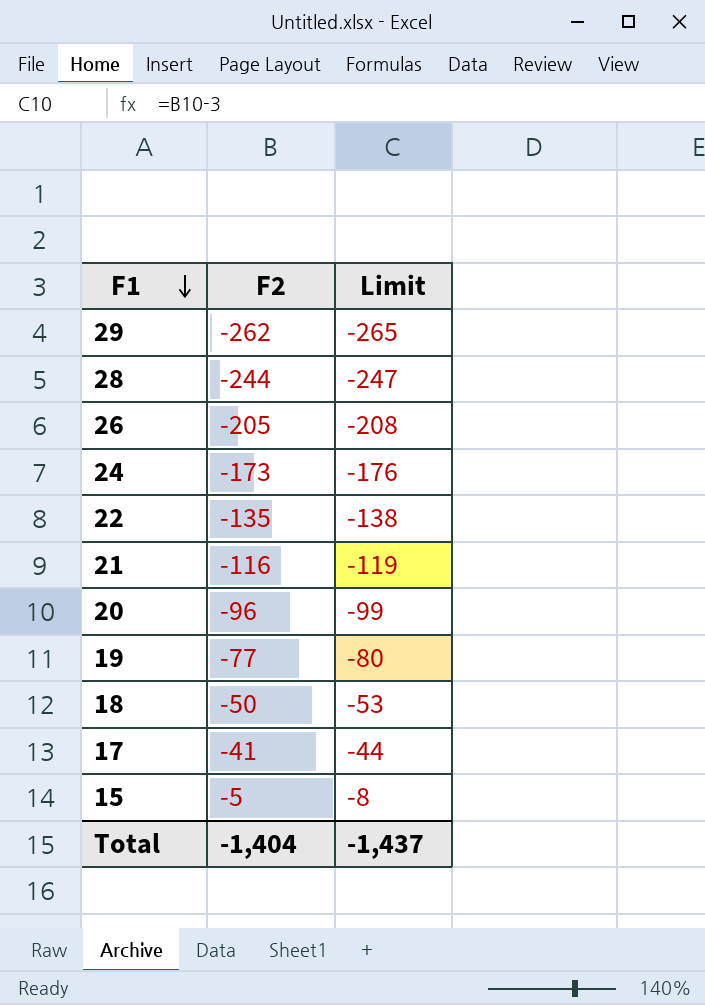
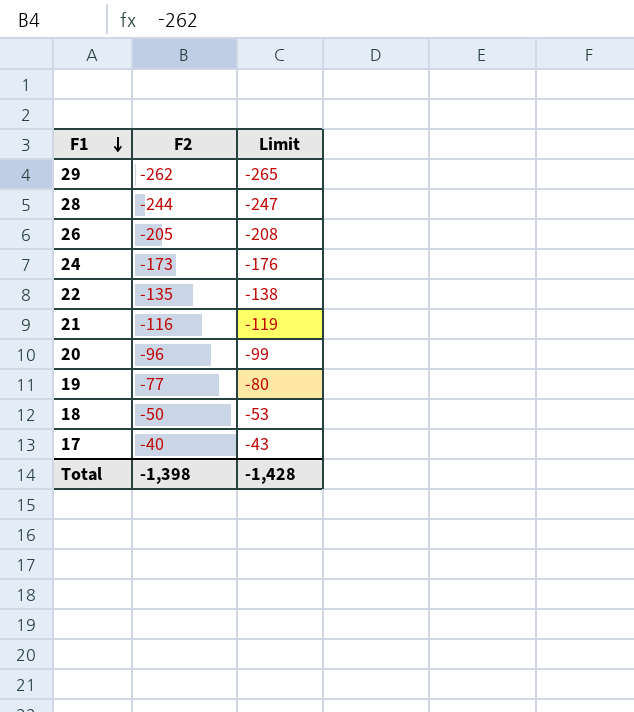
row 15: -5 | -8 -> none
17 | F2: -41 -> -40
17 | Limit: -44 -> -43
Total | F2: -1,404 -> -1,398
Total | Limit: -1,437 -> -1,428

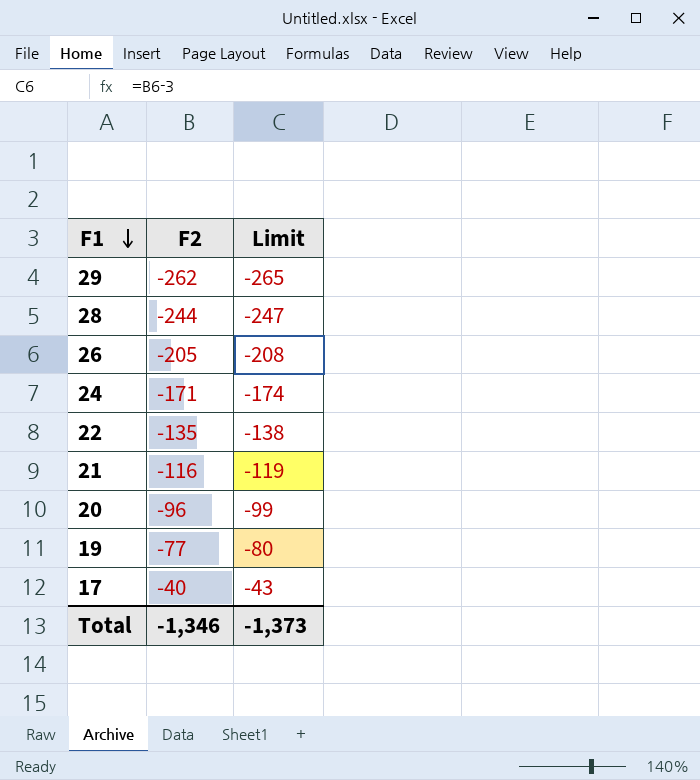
row 18: -50 | -53 -> none
24 | F2: -173 -> -171
24 | Limit: -176 -> -174
Total | F2: -1,398 -> -1,346
Total | Limit: -1,428 -> -1,373

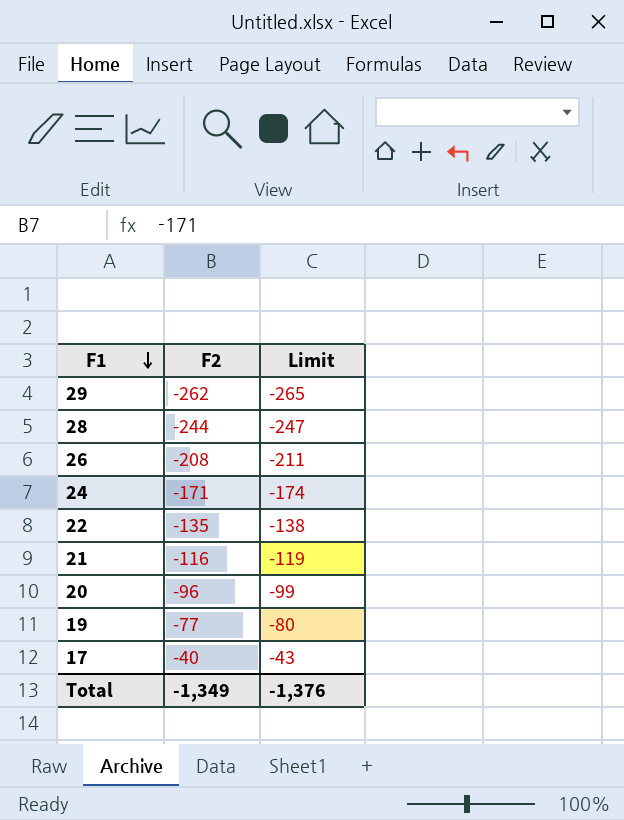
26 | F2: -205 -> -208
26 | Limit: -208 -> -211
Total | F2: -1,346 -> -1,349
Total | Limit: -1,373 -> -1,376

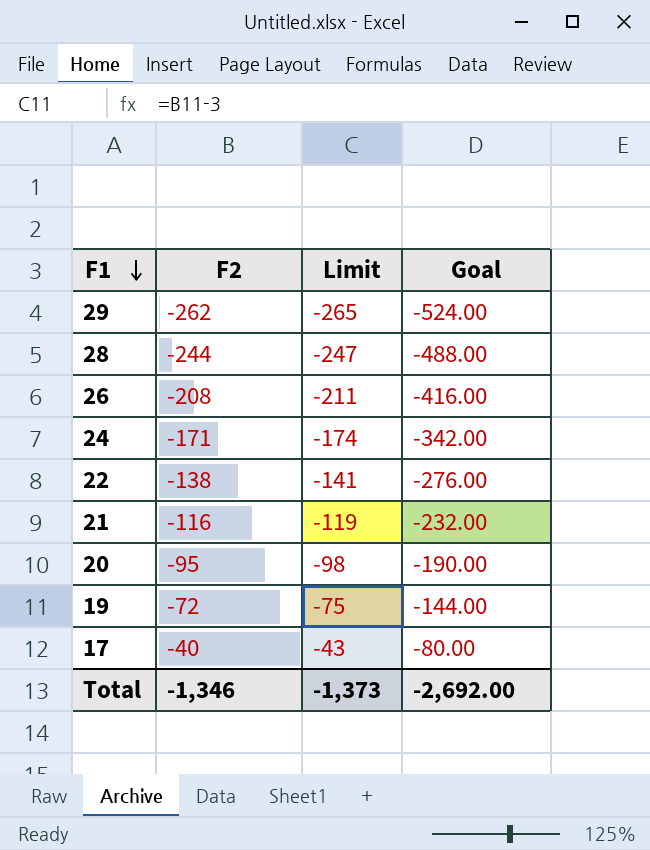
column Goal | formula: none -> [F2] * 2
22 | F2: -135 -> -138
22 | Limit: -138 -> -141
20 | F2: -96 -> -95
20 | Limit: -99 -> -98
19 | F2: -77 -> -72
19 | Limit: -80 -> -75
Total | F2: -1,349 -> -1,346
Total | Limit: -1,376 -> -1,373

